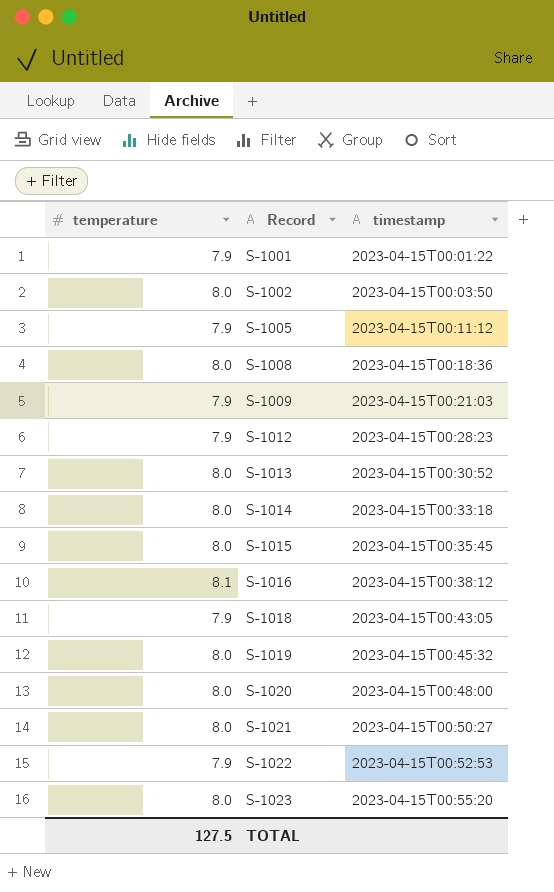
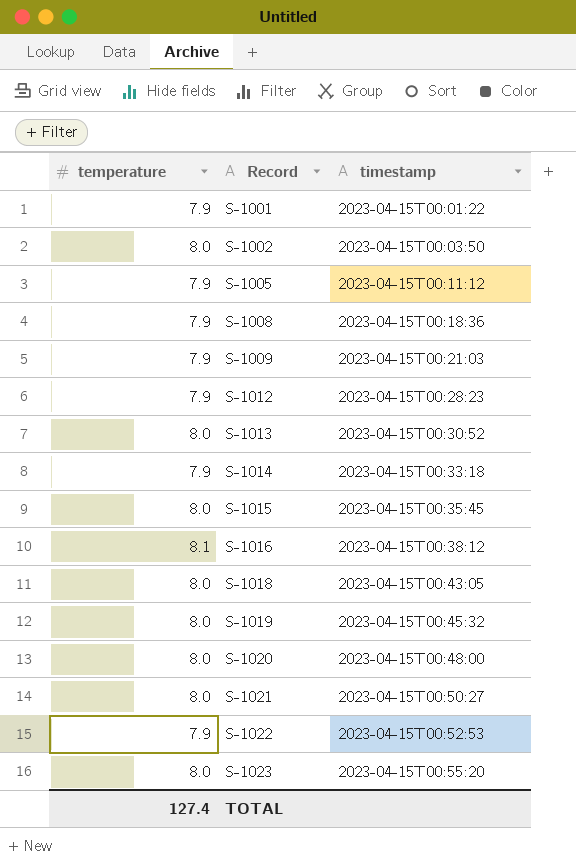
S-1008 | temperature: 8.0 -> 7.9
S-1014 | temperature: 8.0 -> 7.9
S-1018 | temperature: 7.9 -> 8.0
TOTAL | temperature: 127.5 -> 127.4

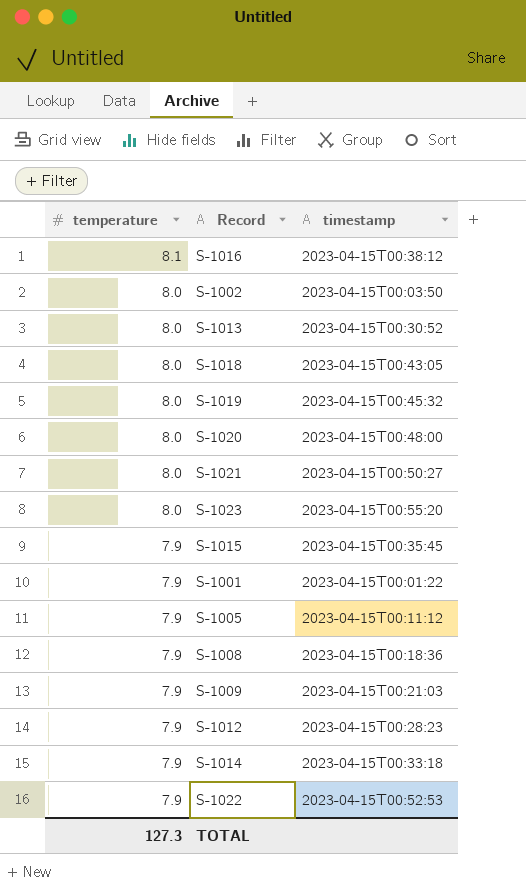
row order: Record ascending -> temperature descending
S-1015 | temperature: 8.0 -> 7.9
TOTAL | temperature: 127.4 -> 127.3

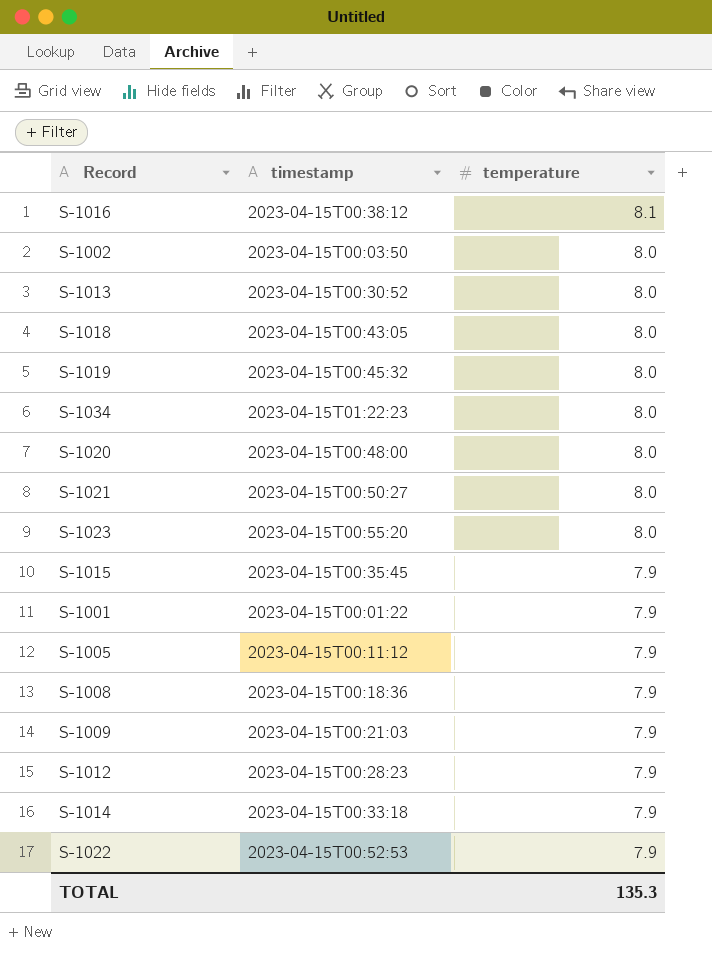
column temperature | position: 1 -> 3
row S-1034: none -> 2023-04-15T01:22:23 | 8.0
TOTAL | temperature: 127.3 -> 135.3

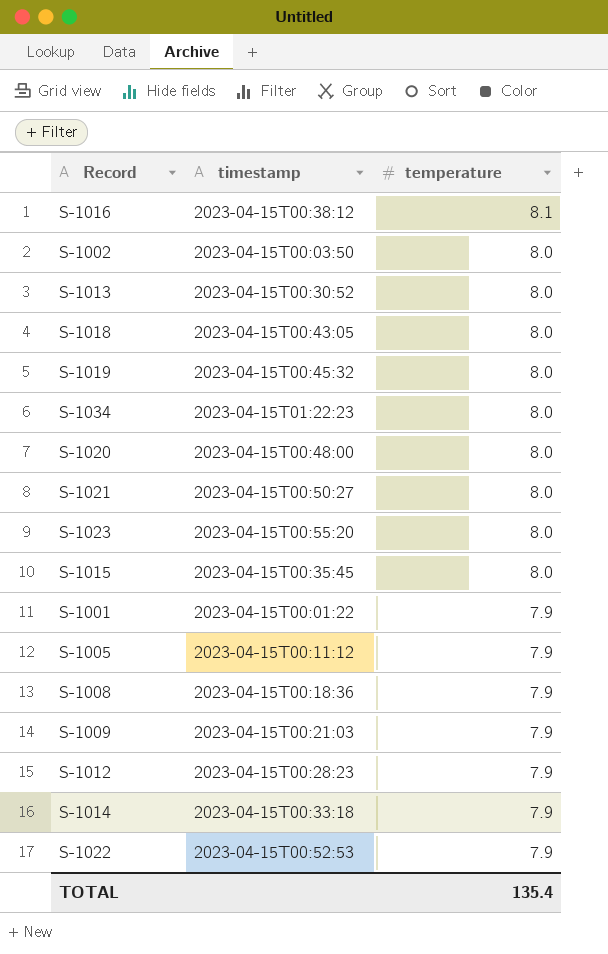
S-1015 | temperature: 7.9 -> 8.0
TOTAL | temperature: 135.3 -> 135.4

